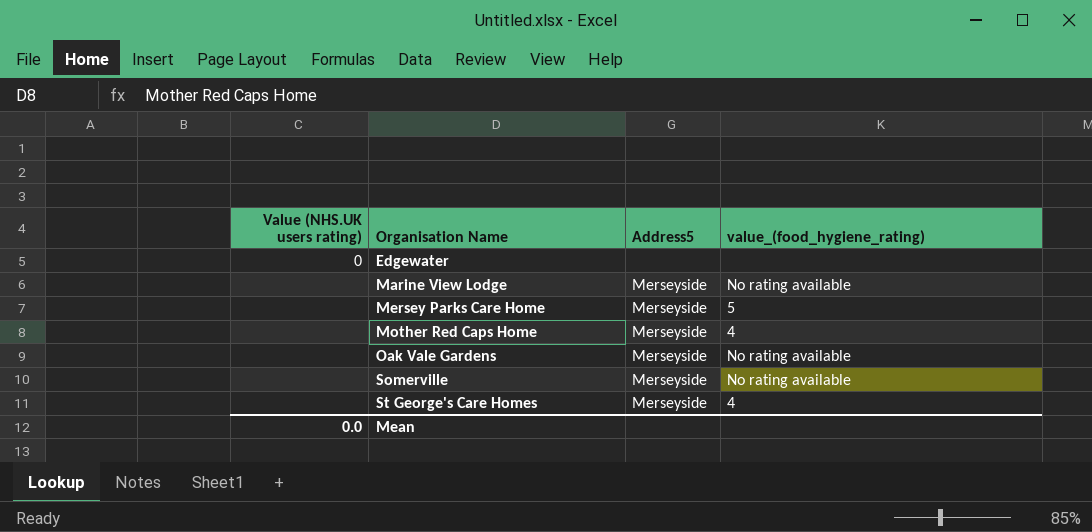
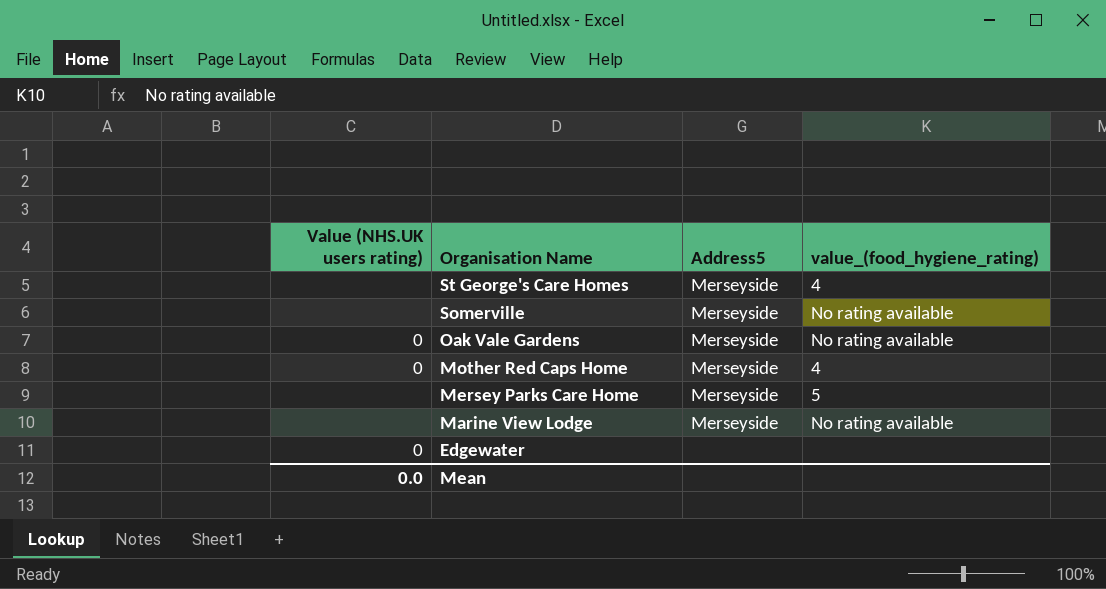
row order: Organisation Name ascending -> Organisation Name descending
Oak Vale Gardens | Value (NHS.UK users rating): none -> 0
Mother Red Caps Home | Value (NHS.UK users rating): none -> 0

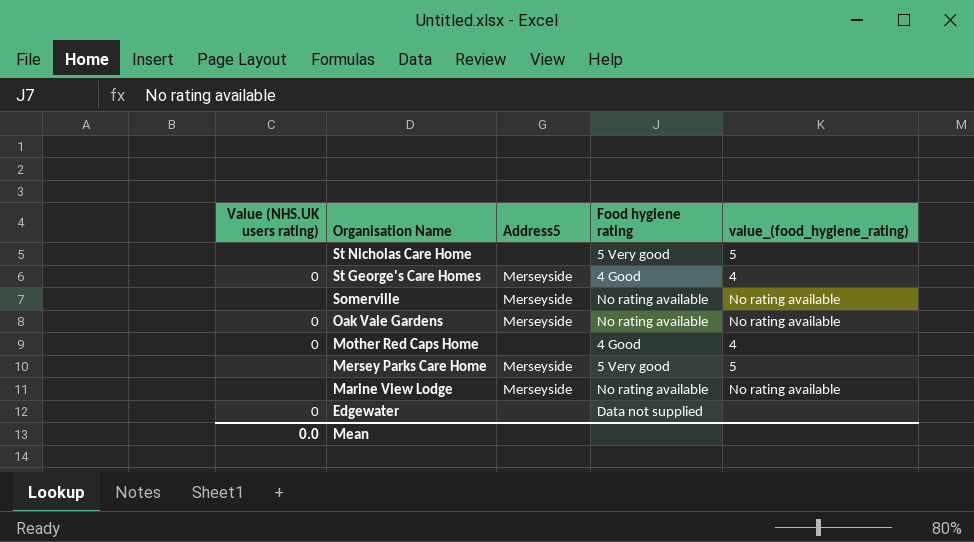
column Food hygiene rating | position: none -> 4
row St Nicholas Care Home: none -> none | none | 5 Very good | 5
St George's Care Homes | Value (NHS.UK users rating): none -> 0
Mother Red Caps Home | Address5: Merseyside -> none

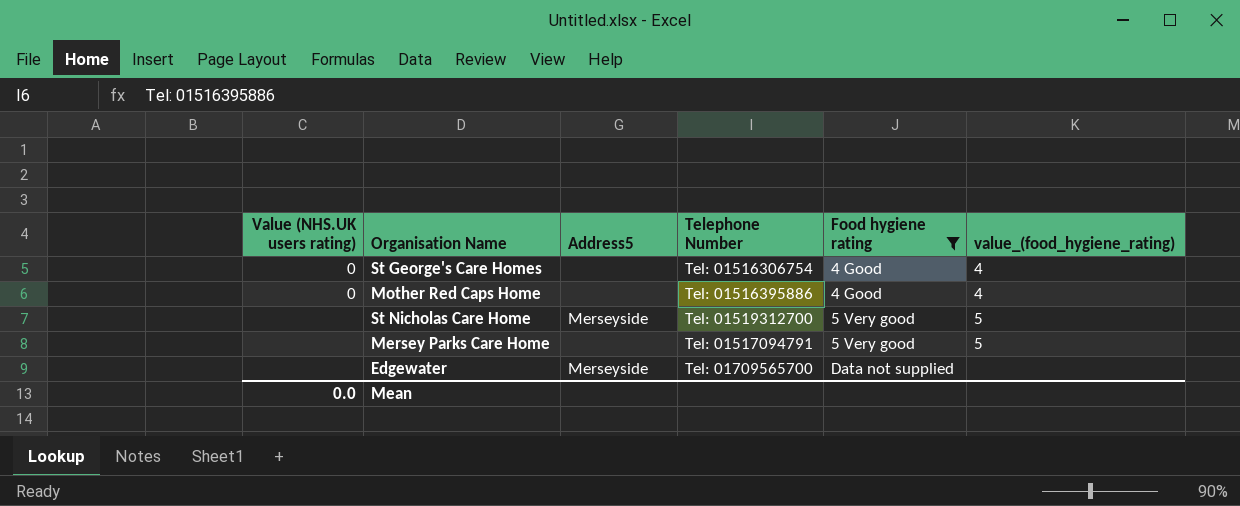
filter: none -> Food hygiene rating != No rating available
row order: Organisation Name descending -> Food hygiene rating ascending
column Telephone Number | position: none -> 4
St George's Care Homes | Address5: Merseyside -> none
St Nicholas Care Home | Address5: none -> Merseyside
Mersey Parks Care Home | Address5: Merseyside -> none
Edgewater | Value (NHS.UK users rating): 0 -> none
Edgewater | Address5: none -> Merseyside

